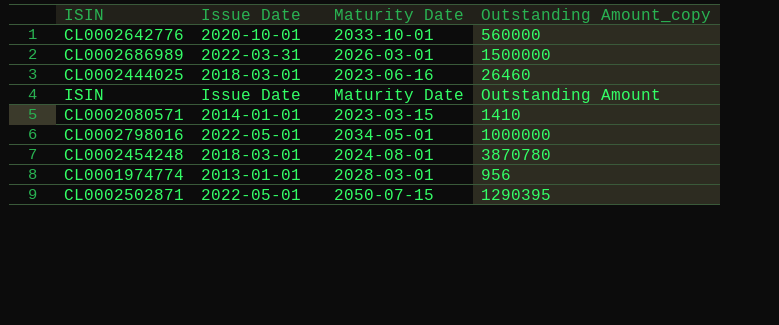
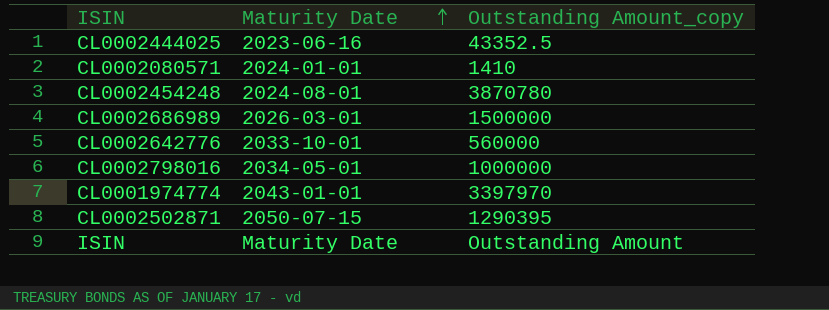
row order: none -> Maturity Date ascending
column Issue Date | position: 2 -> none
CL0002444025 | Outstanding Amount_copy: 26460 -> 43352.5
CL0002080571 | Maturity Date: 2023-03-15 -> 2024-01-01
CL0001974774 | Maturity Date: 2028-03-01 -> 2043-01-01
CL0001974774 | Outstanding Amount_copy: 956 -> 3397970

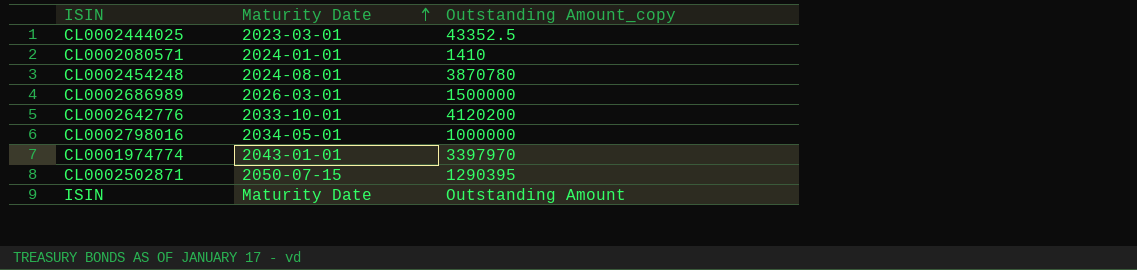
CL0002444025 | Maturity Date: 2023-06-16 -> 2023-03-01
CL0002642776 | Outstanding Amount_copy: 560000 -> 4120200

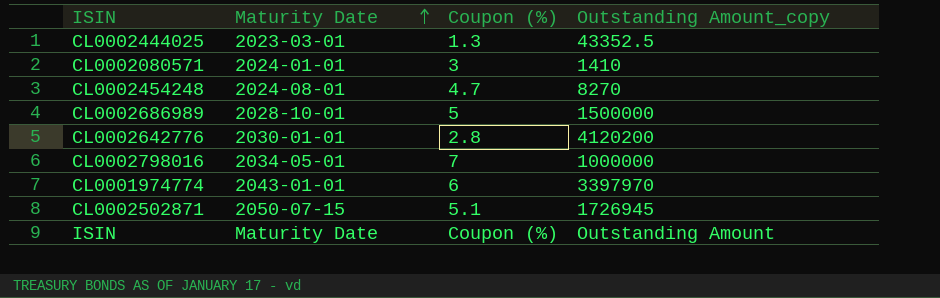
column Coupon (%) | position: none -> 3
CL0002454248 | Outstanding Amount_copy: 3870780 -> 8270
CL0002686989 | Maturity Date: 2026-03-01 -> 2028-10-01
CL0002642776 | Maturity Date: 2033-10-01 -> 2030-01-01
CL0002502871 | Outstanding Amount_copy: 1290395 -> 1726945

